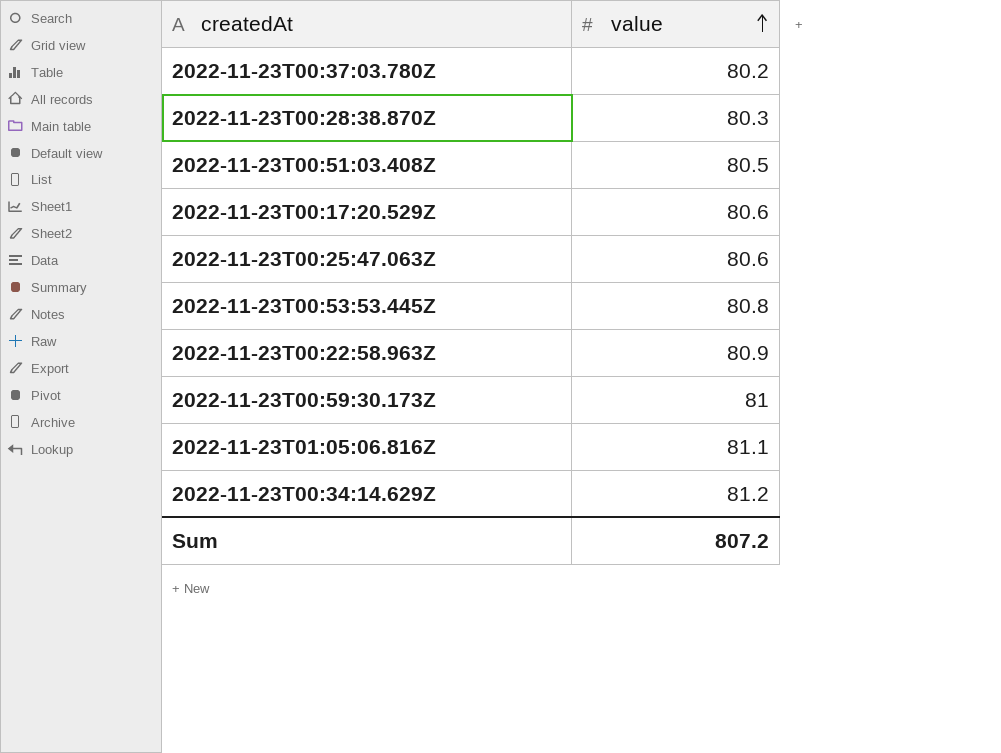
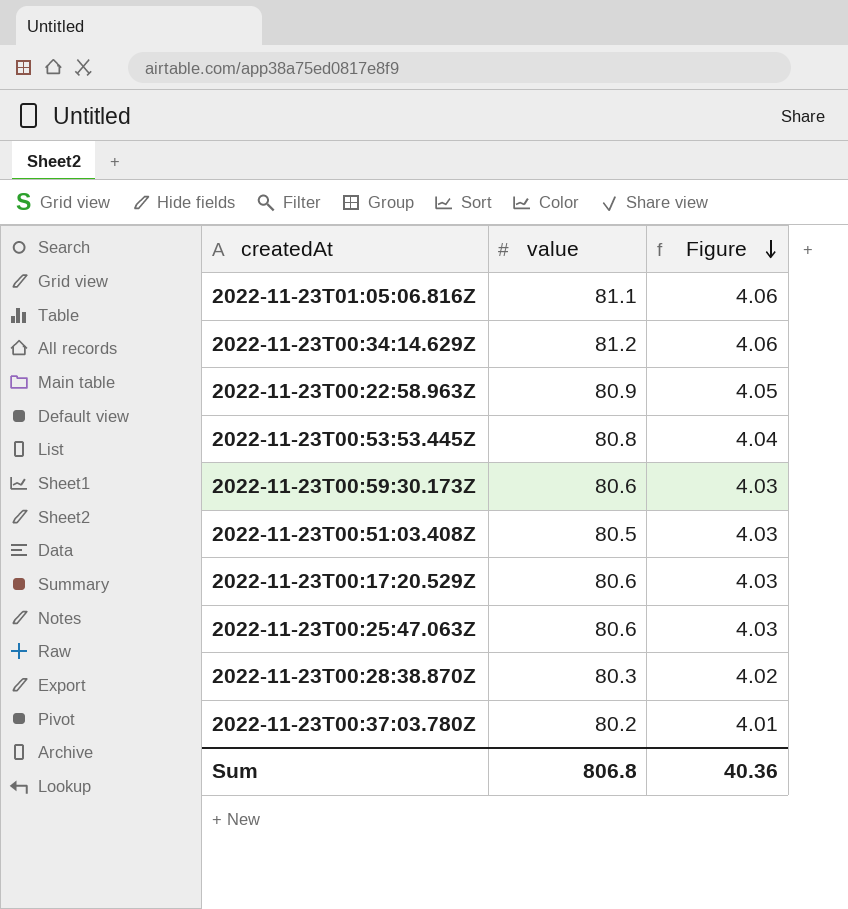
row order: value ascending -> Figure descending
column Figure | formula: none -> [value] * 0.05
2022-11-23T00:59:30.173Z | value: 81 -> 80.6
Sum | value: 807.2 -> 806.8

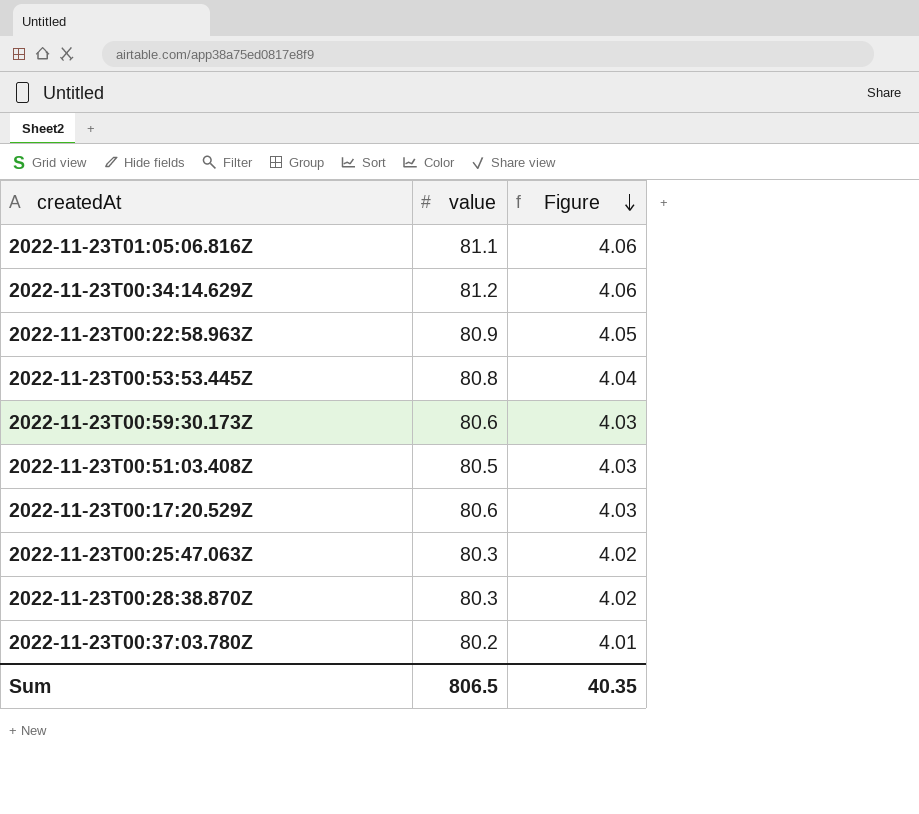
2022-11-23T00:25:47.063Z | value: 80.6 -> 80.3
2022-11-23T00:25:47.063Z | Figure: 4.03 -> 4.02
Sum | value: 806.8 -> 806.5
Sum | Figure: 40.36 -> 40.35

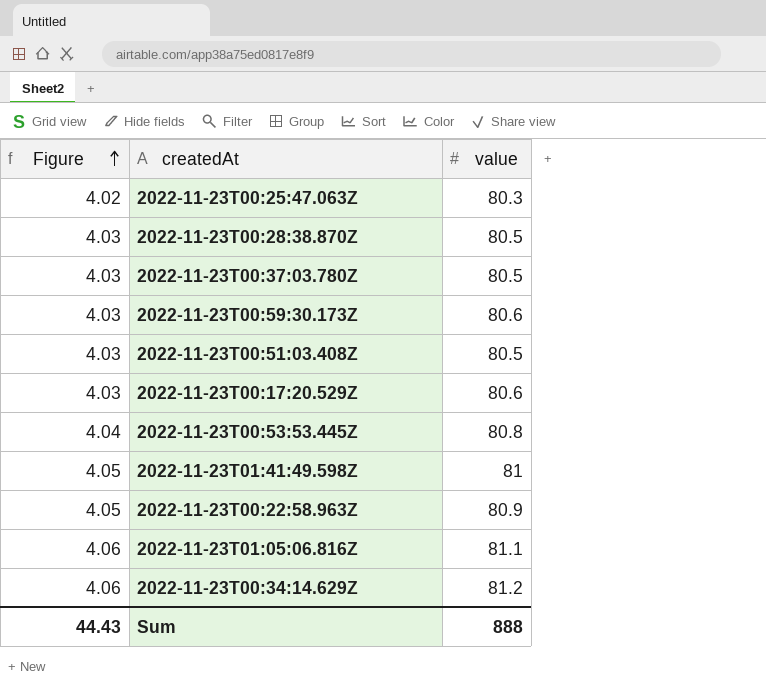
row order: Figure descending -> Figure ascending
column Figure | position: 3 -> 1
2022-11-23T00:28:38.870Z | Figure: 4.02 -> 4.03
2022-11-23T00:28:38.870Z | value: 80.3 -> 80.5
2022-11-23T00:37:03.780Z | Figure: 4.01 -> 4.03
2022-11-23T00:37:03.780Z | value: 80.2 -> 80.5
row 2022-11-23T01:41:49.598Z: none -> 4.05 | 81
Sum | Figure: 40.35 -> 44.43
Sum | value: 806.5 -> 888

